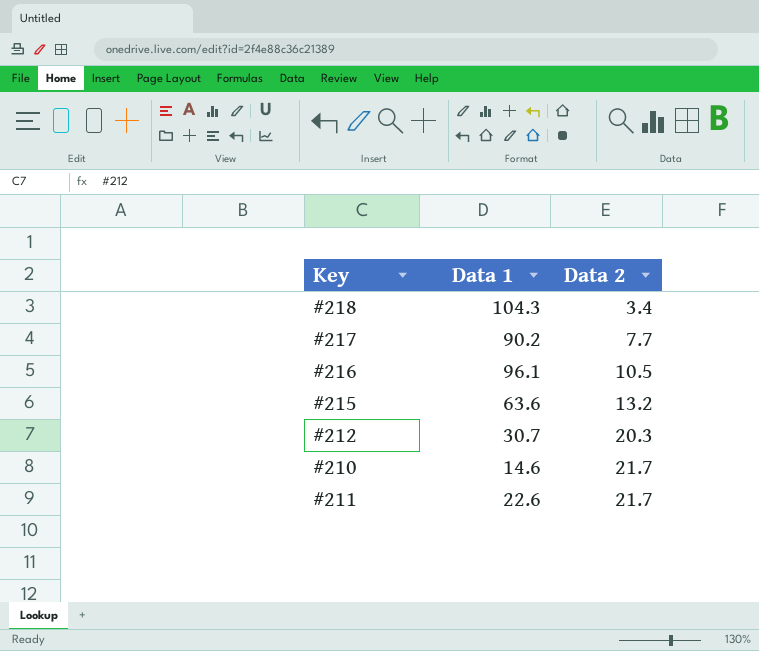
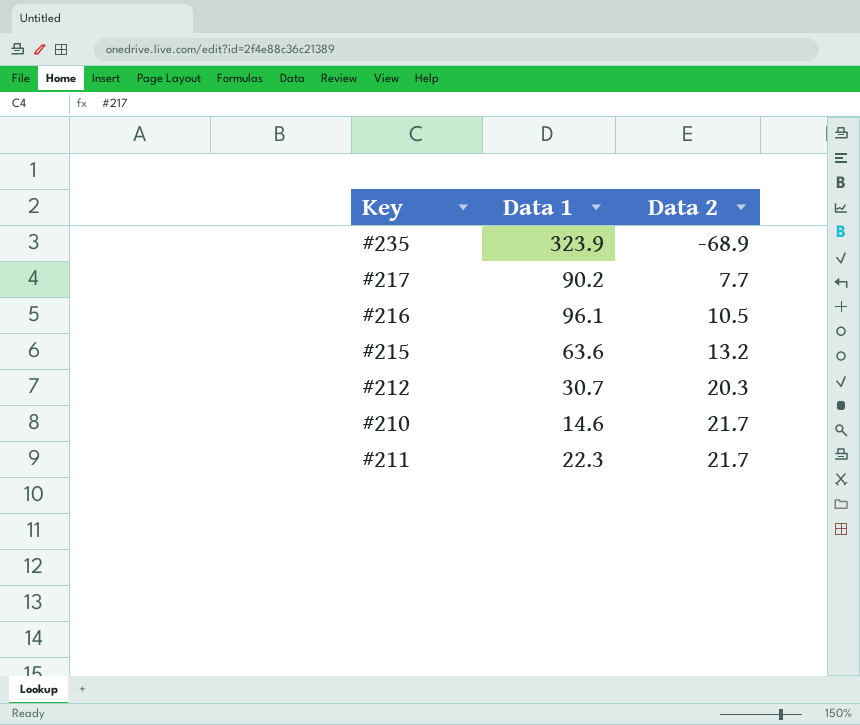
row #218: 104.3 | 3.4 -> none
row #235: none -> 323.9 | -68.9
#211 | Data 1: 22.6 -> 22.3

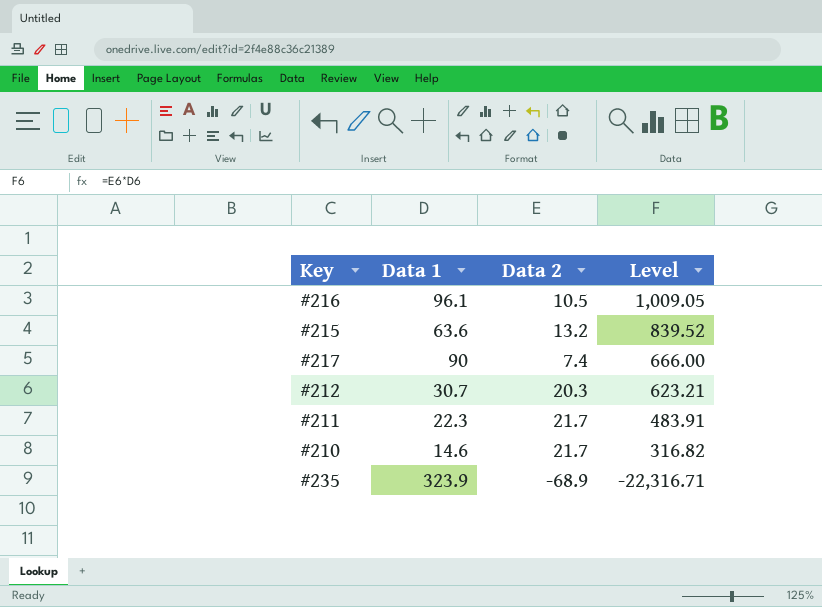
row order: Data 2 ascending -> Level descending
column Level | formula: none -> [Data 1] * [Data 2]
#217 | Data 1: 90.2 -> 90
#217 | Data 2: 7.7 -> 7.4

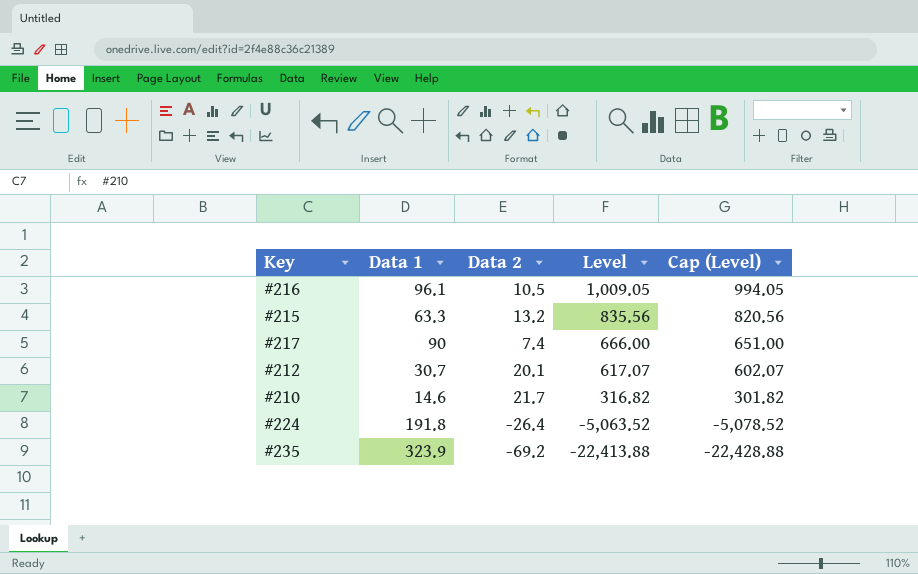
column Cap (Level) | formula: none -> [Level] - 15
row #211: 22.3 | 21.7 | 483.91 -> none
#215 | Data 1: 63.6 -> 63.3
#215 | Level: 839.52 -> 835.56
#212 | Data 2: 20.3 -> 20.1
#212 | Level: 623.21 -> 617.07
row #224: none -> 191.8 | -26.4 | -5,063.52 | -5,078.52
#235 | Data 2: -68.9 -> -69.2
#235 | Level: -22,316.71 -> -22,413.88

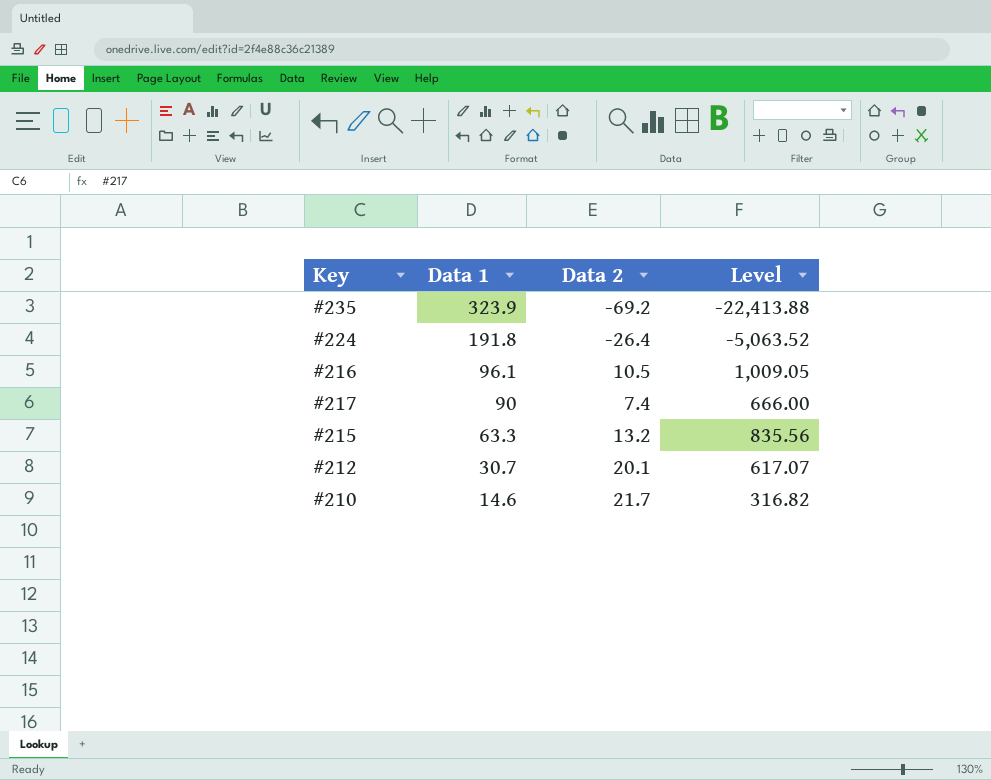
row order: Level descending -> Data 1 descending
column Cap (Level) | formula: [Level] - 15 -> none

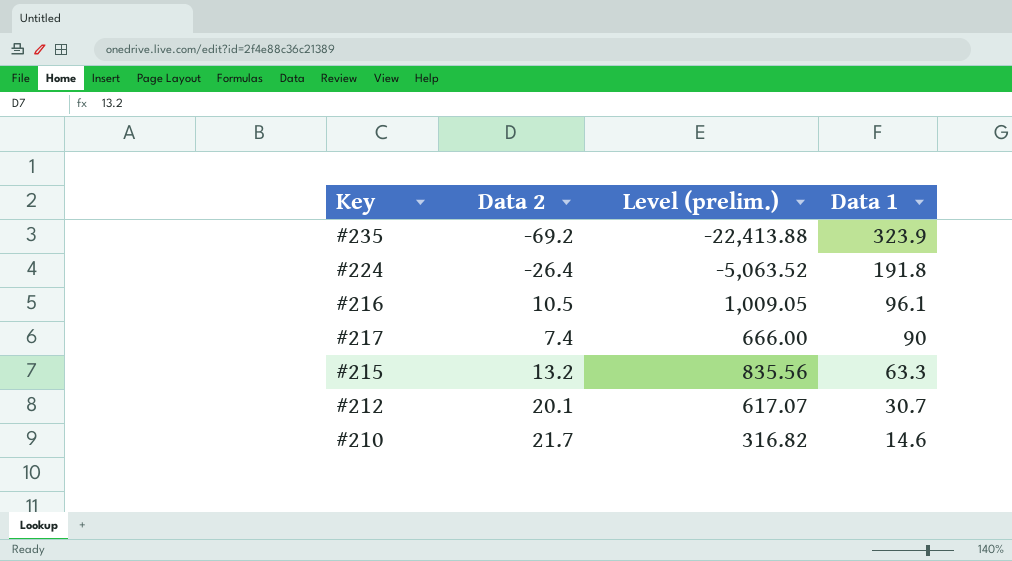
column name: Level -> Level (prelim.)
column Data 1 | position: 2 -> 4

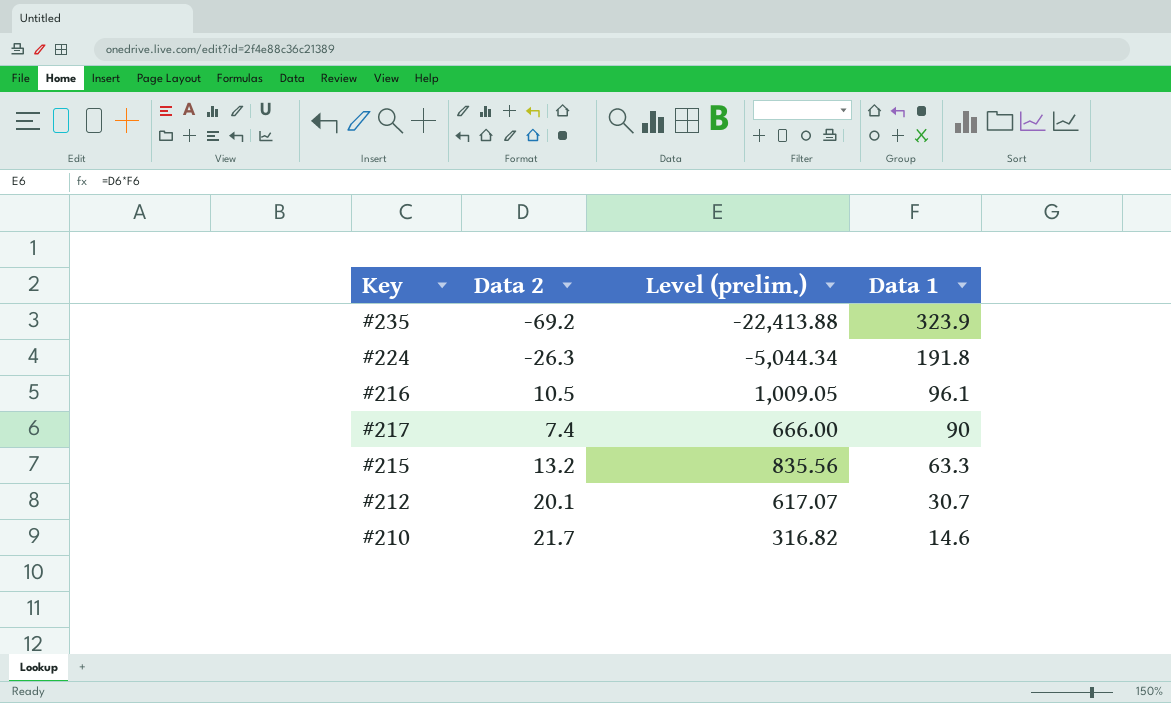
#224 | Data 2: -26.4 -> -26.3
#224 | Level (prelim.): -5,063.52 -> -5,044.34

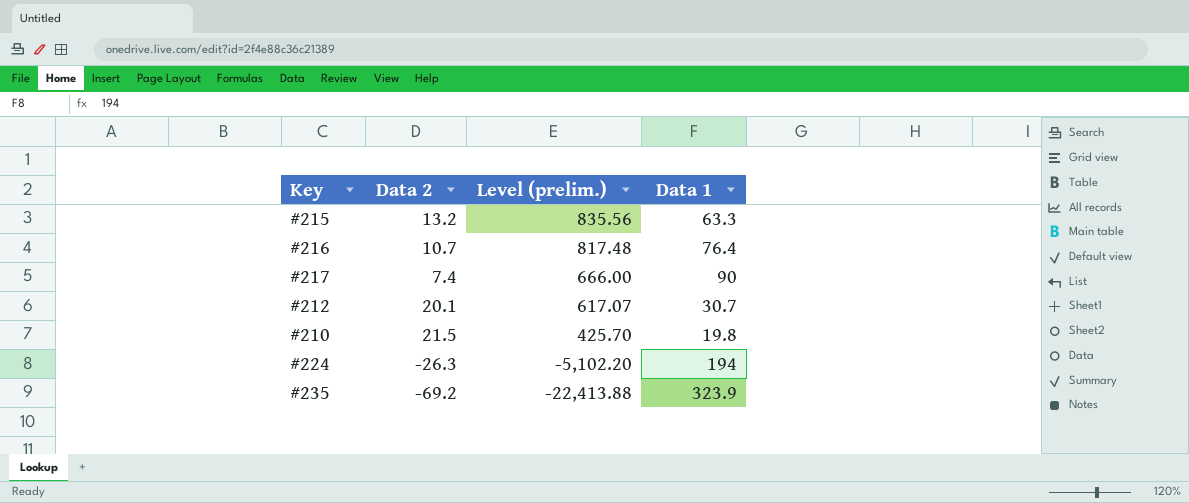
row order: Data 1 descending -> Level (prelim.) descending
#216 | Data 2: 10.5 -> 10.7
#216 | Level (prelim.): 1,009.05 -> 817.48
#216 | Data 1: 96.1 -> 76.4
#210 | Data 2: 21.7 -> 21.5
#210 | Level (prelim.): 316.82 -> 425.70
#210 | Data 1: 14.6 -> 19.8
#224 | Level (prelim.): -5,044.34 -> -5,102.20
#224 | Data 1: 191.8 -> 194

